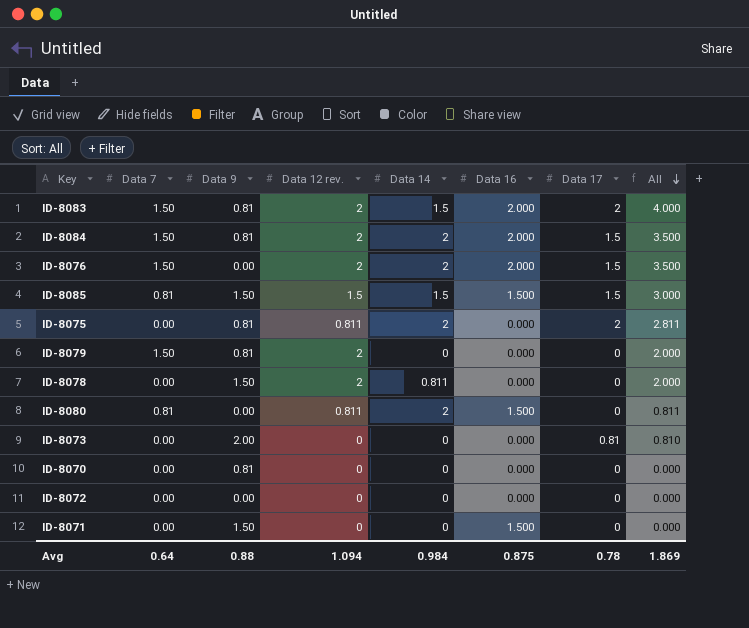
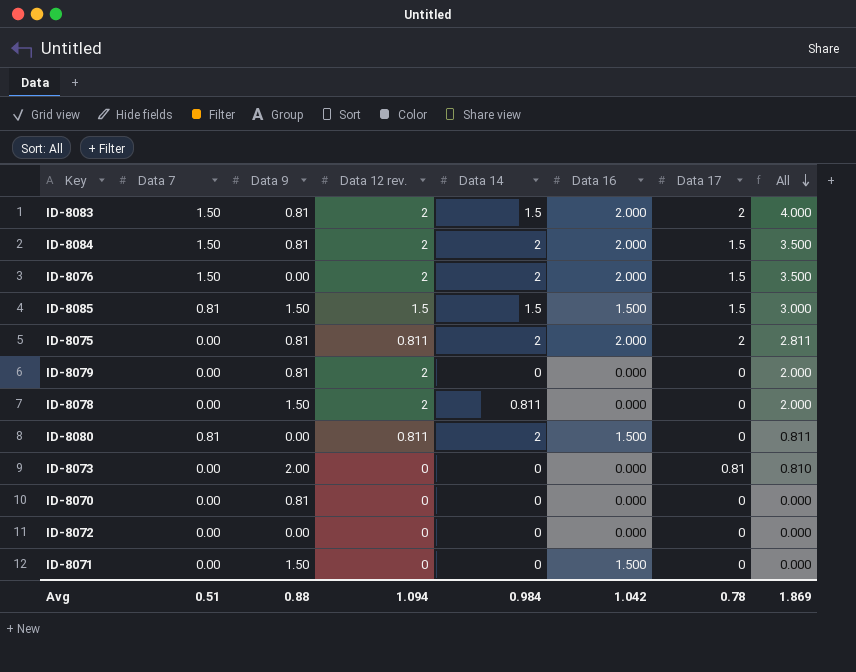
ID-8075 | Data 16: 0.000 -> 2.000
ID-8079 | Data 7: 1.50 -> 0.00
Avg | Data 7: 0.64 -> 0.51
Avg | Data 16: 0.875 -> 1.042

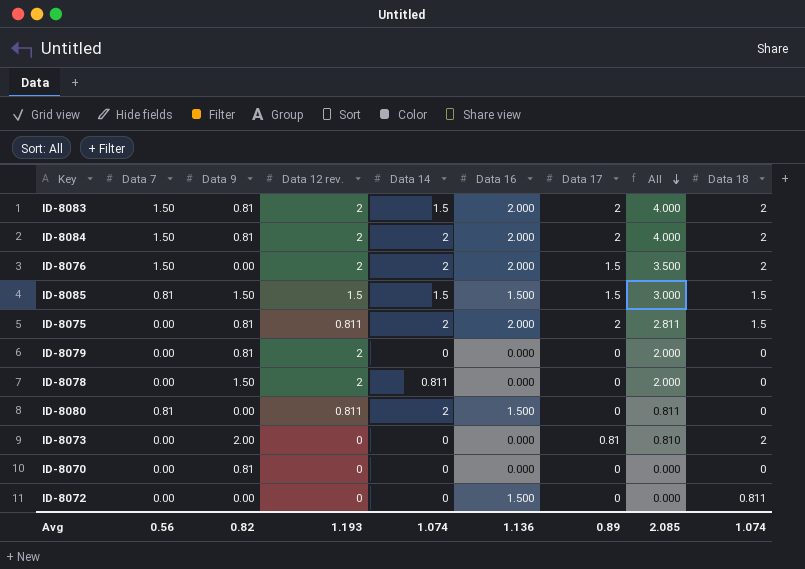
column Data 18 | position: none -> 9
row ID-8071: 0.00 | 1.50 | 0 | 0 | 1.500 | 0 | 0.000 -> none
ID-8084 | Data 17: 1.5 -> 2
ID-8084 | All: 3.500 -> 4.000
ID-8072 | Data 16: 0.000 -> 1.500
Avg | Data 7: 0.51 -> 0.56
Avg | Data 9: 0.88 -> 0.82
Avg | Data 12 rev.: 1.094 -> 1.193
Avg | Data 14: 0.984 -> 1.074
Avg | Data 16: 1.042 -> 1.136
Avg | Data 17: 0.78 -> 0.89
Avg | All: 1.869 -> 2.085

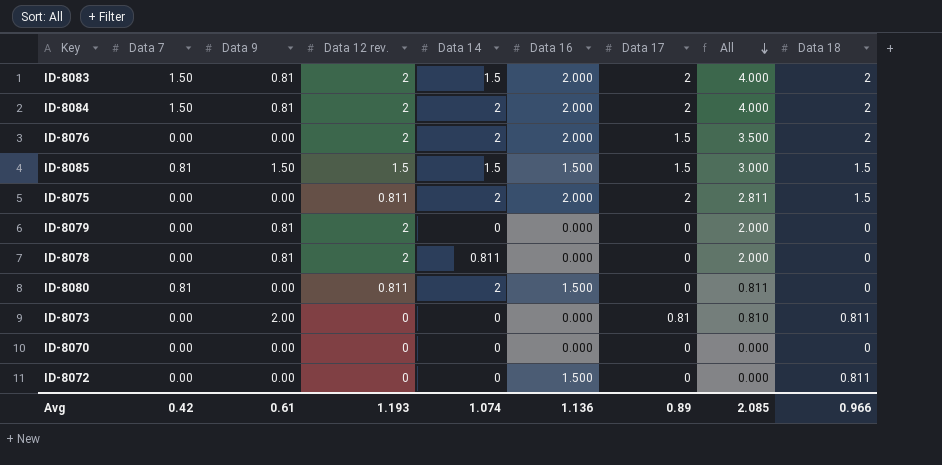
ID-8076 | Data 7: 1.50 -> 0.00
ID-8075 | Data 9: 0.81 -> 0.00
ID-8078 | Data 9: 1.50 -> 0.81
ID-8073 | Data 18: 2 -> 0.811
ID-8070 | Data 9: 0.81 -> 0.00
Avg | Data 7: 0.56 -> 0.42
Avg | Data 9: 0.82 -> 0.61
Avg | Data 18: 1.074 -> 0.966

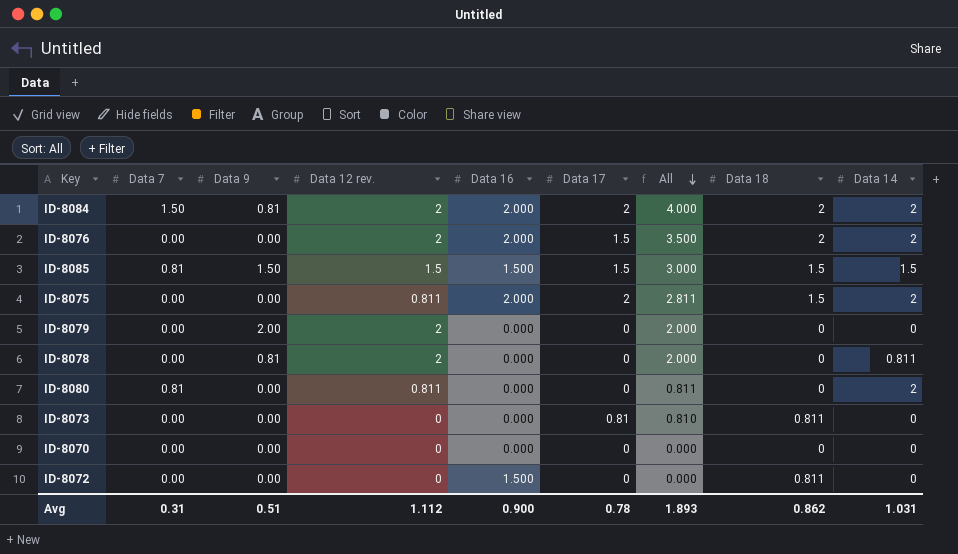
column Data 14 | position: 5 -> 9
row ID-8083: 1.50 | 0.81 | 2 | 1.5 | 2.000 | 2 | 4.000 | 2 -> none
ID-8079 | Data 9: 0.81 -> 2.00
ID-8080 | Data 16: 1.500 -> 0.000
ID-8073 | Data 9: 2.00 -> 0.00
Avg | Data 7: 0.42 -> 0.31
Avg | Data 9: 0.61 -> 0.51
Avg | Data 12 rev.: 1.193 -> 1.112
Avg | Data 16: 1.136 -> 0.900
Avg | Data 17: 0.89 -> 0.78
Avg | All: 2.085 -> 1.893
Avg | Data 18: 0.966 -> 0.862
Avg | Data 14: 1.074 -> 1.031

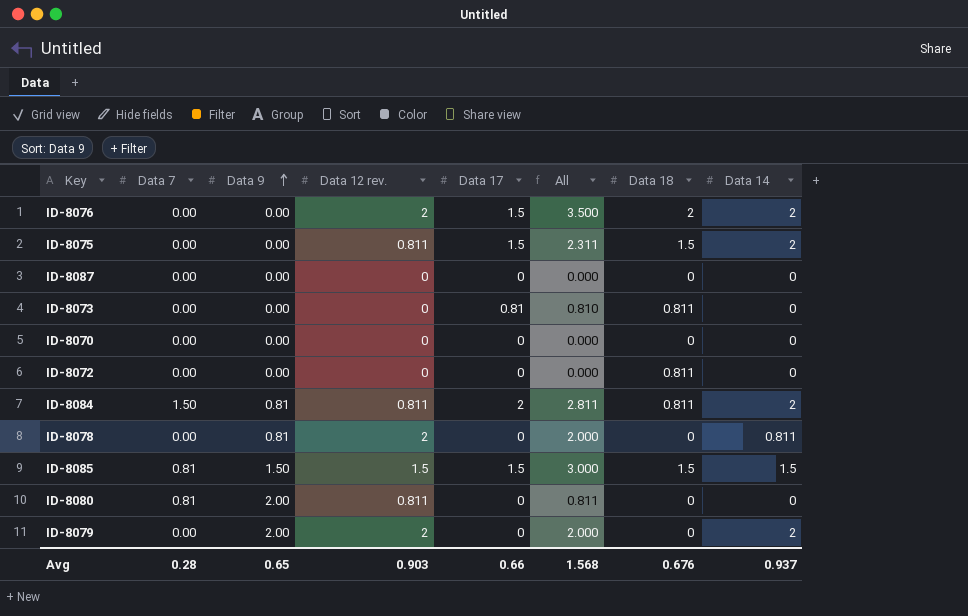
row order: All descending -> Data 9 ascending
column Data 16 | position: 5 -> none
ID-8075 | Data 17: 2 -> 1.5
ID-8075 | All: 2.811 -> 2.311
row ID-8087: none -> 0.00 | 0.00 | 0 | 0 | 0.000 | 0 | 0
ID-8084 | Data 12 rev.: 2 -> 0.811
ID-8084 | All: 4.000 -> 2.811
ID-8084 | Data 18: 2 -> 0.811
ID-8080 | Data 9: 0.00 -> 2.00
ID-8080 | Data 14: 2 -> 0
ID-8079 | Data 14: 0 -> 2
Avg | Data 7: 0.31 -> 0.28
Avg | Data 9: 0.51 -> 0.65
Avg | Data 12 rev.: 1.112 -> 0.903
Avg | Data 17: 0.78 -> 0.66
Avg | All: 1.893 -> 1.568
Avg | Data 18: 0.862 -> 0.676
Avg | Data 14: 1.031 -> 0.937

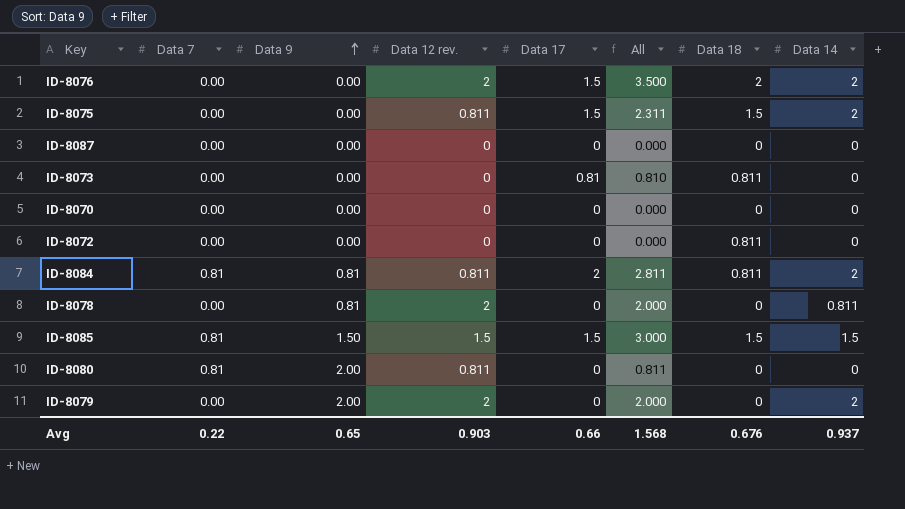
ID-8084 | Data 7: 1.50 -> 0.81
Avg | Data 7: 0.28 -> 0.22

